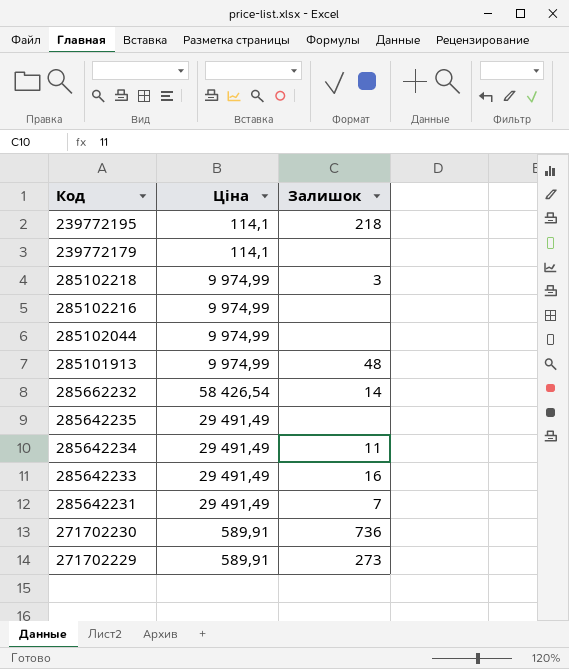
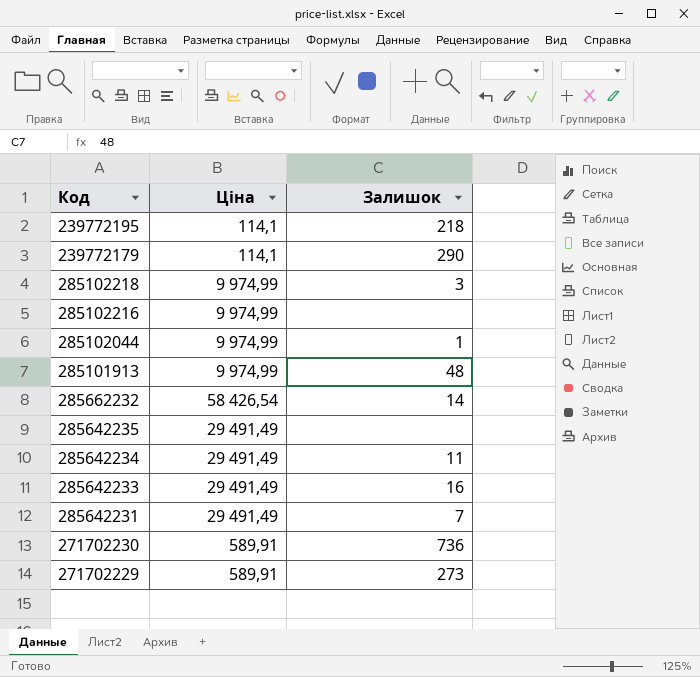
239772179 | Залишок: none -> 290
285102044 | Залишок: none -> 1

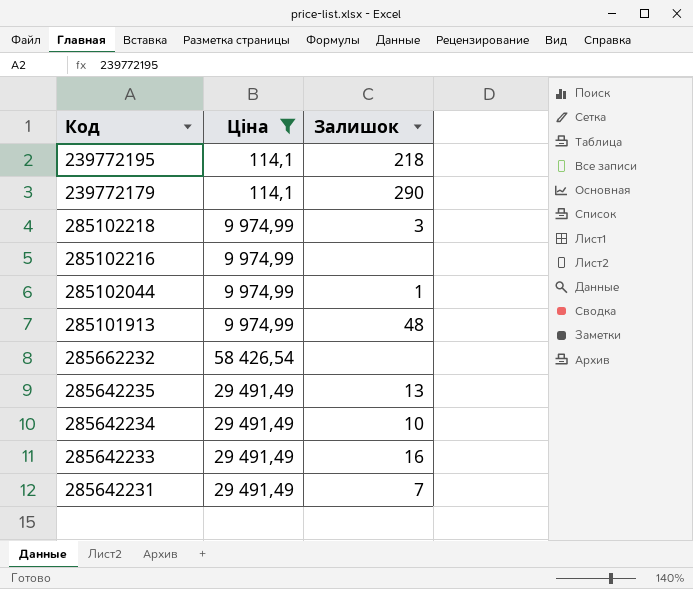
filter: none -> Ціна != 589,91
285662232 | Залишок: 14 -> none
285642235 | Залишок: none -> 13
285642234 | Залишок: 11 -> 10

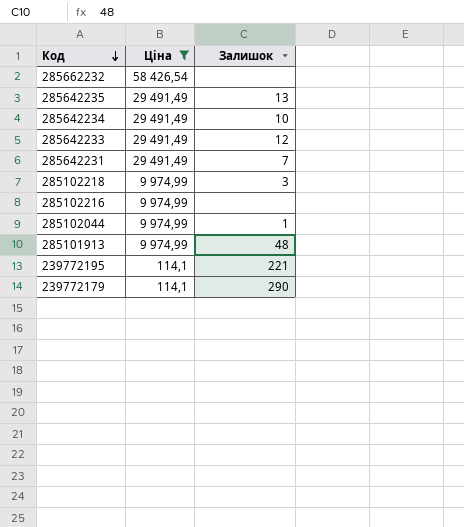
row order: none -> Код descending
285642233 | Залишок: 16 -> 12
239772195 | Залишок: 218 -> 221

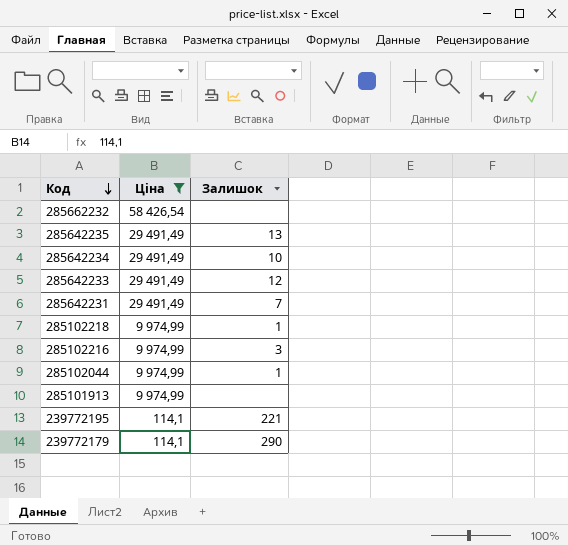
285102218 | Залишок: 3 -> 1
285102216 | Залишок: none -> 3
285101913 | Залишок: 48 -> none

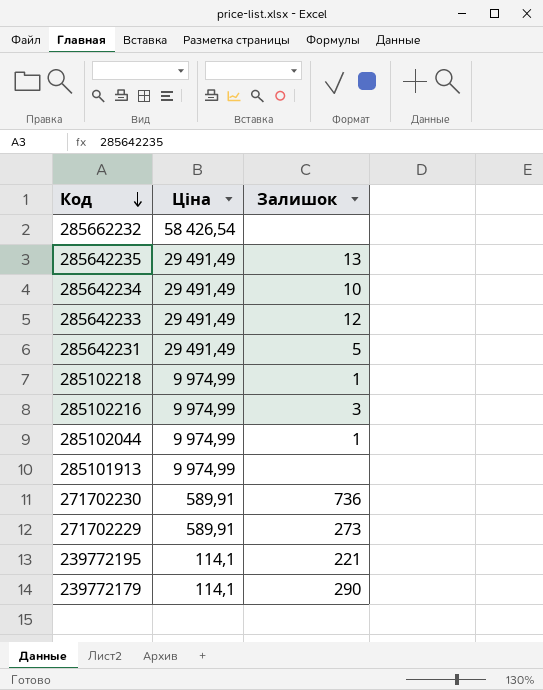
filter: Ціна != 589,91 -> none
285642231 | Залишок: 7 -> 5

